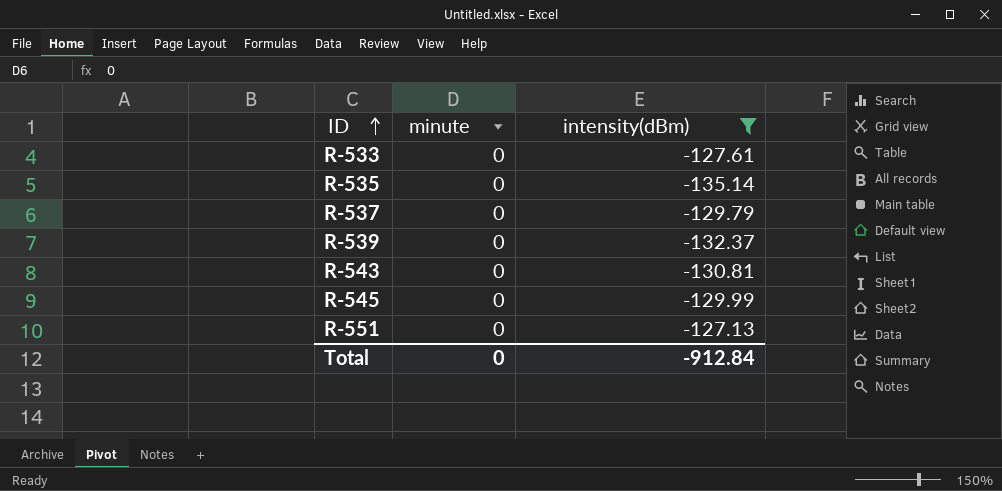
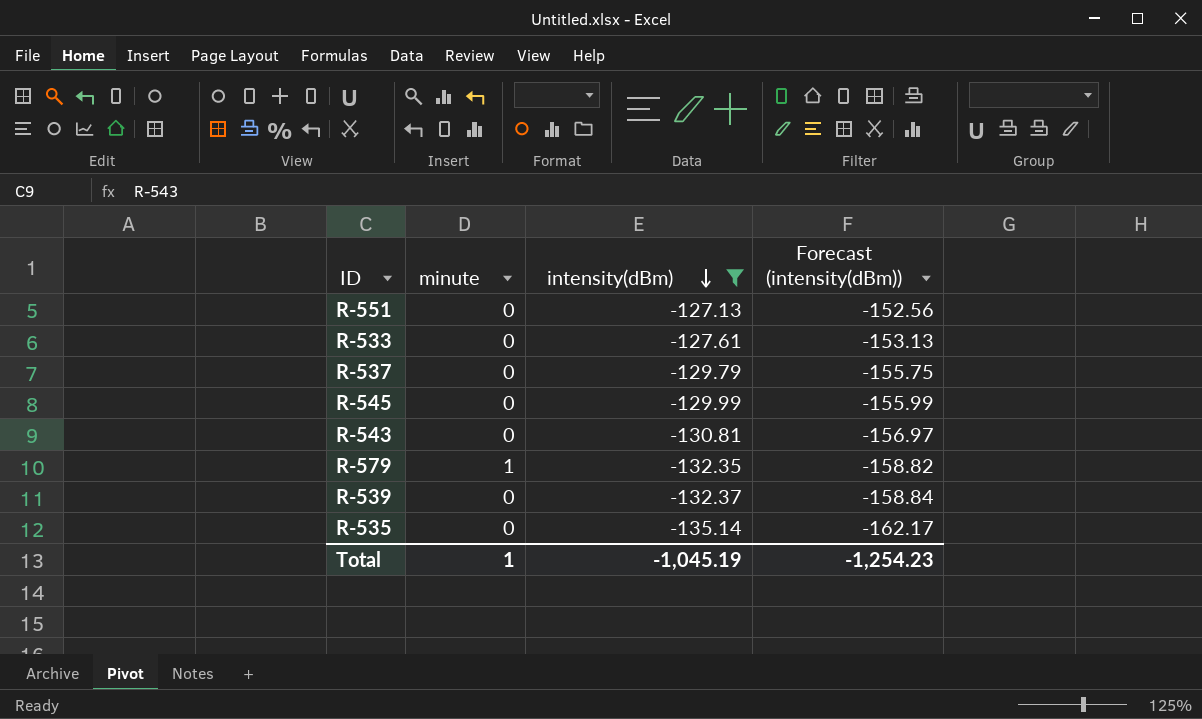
row order: ID ascending -> intensity(dBm) descending
column Forecast (intensity(dBm)) | formula: none -> [intensity(dBm)] * 1.2
row R-579: none -> 1 | -132.35 | -158.82
Total | minute: 0 -> 1
Total | intensity(dBm): -912.84 -> -1,045.19

